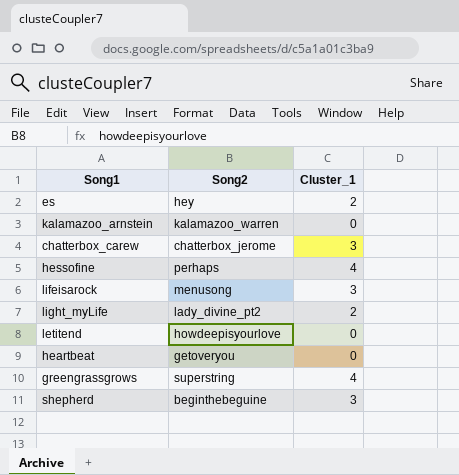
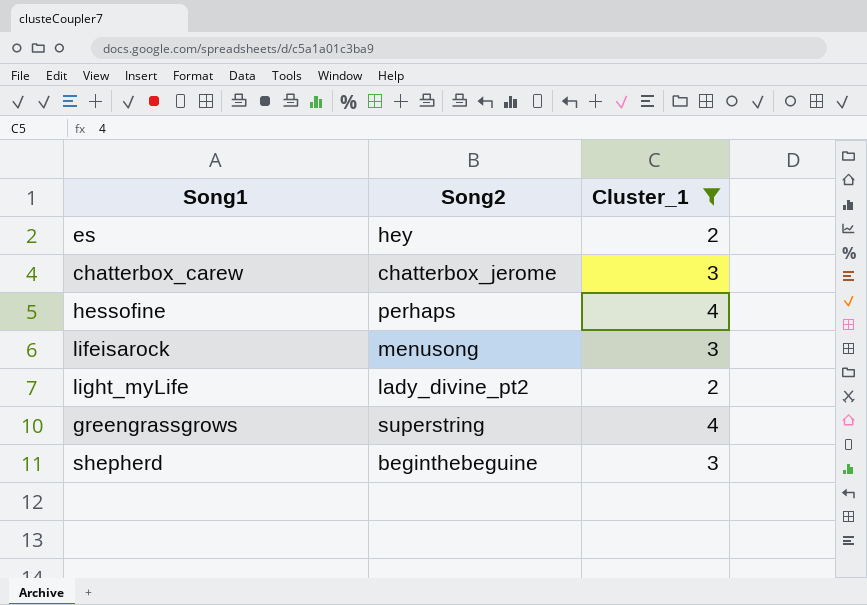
filter: none -> Cluster_1 != 0

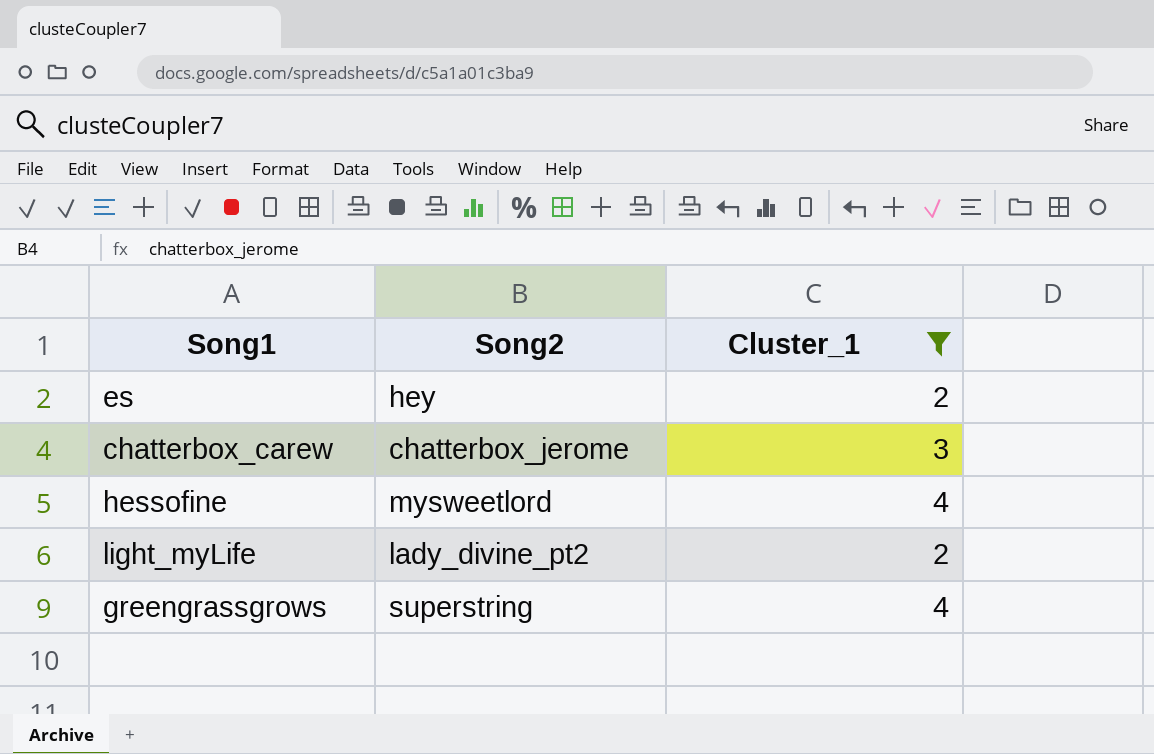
row lifeisarock: menusong | 3 -> none
row shepherd: beginthebeguine | 3 -> none
hessofine | Song2: perhaps -> mysweetlord

